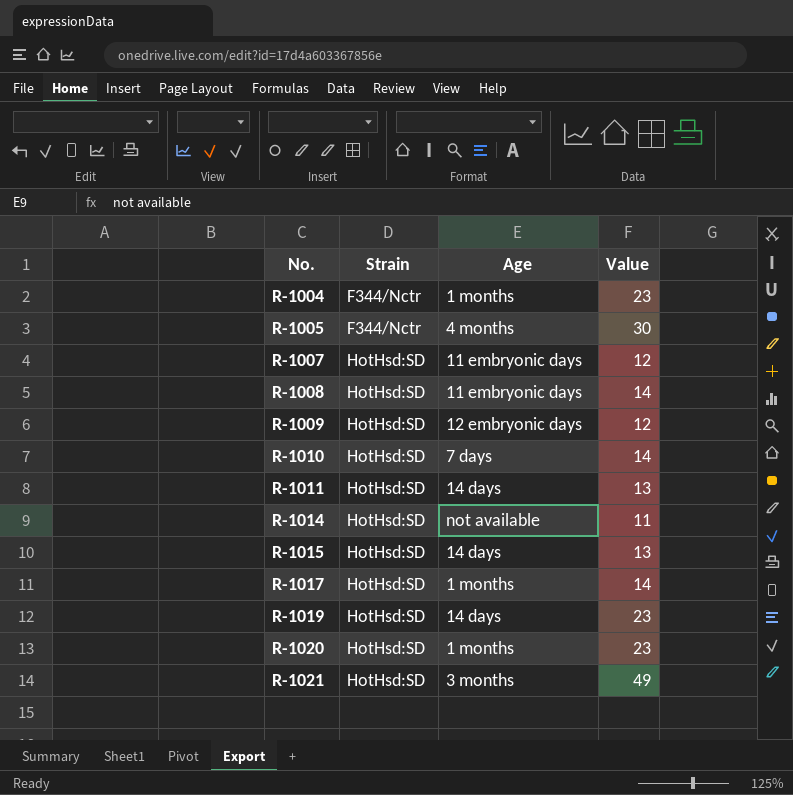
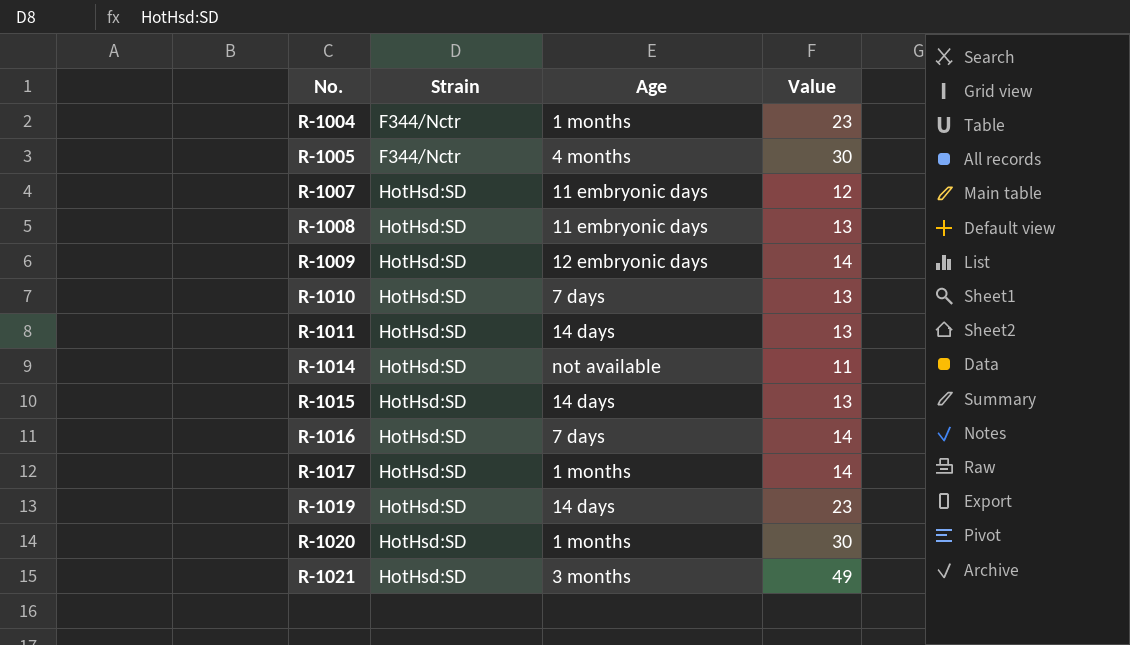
R-1008 | Value: 14 -> 13
R-1009 | Value: 12 -> 14
R-1010 | Value: 14 -> 13
row R-1016: none -> HotHsd:SD | 7 days | 14
R-1020 | Value: 23 -> 30

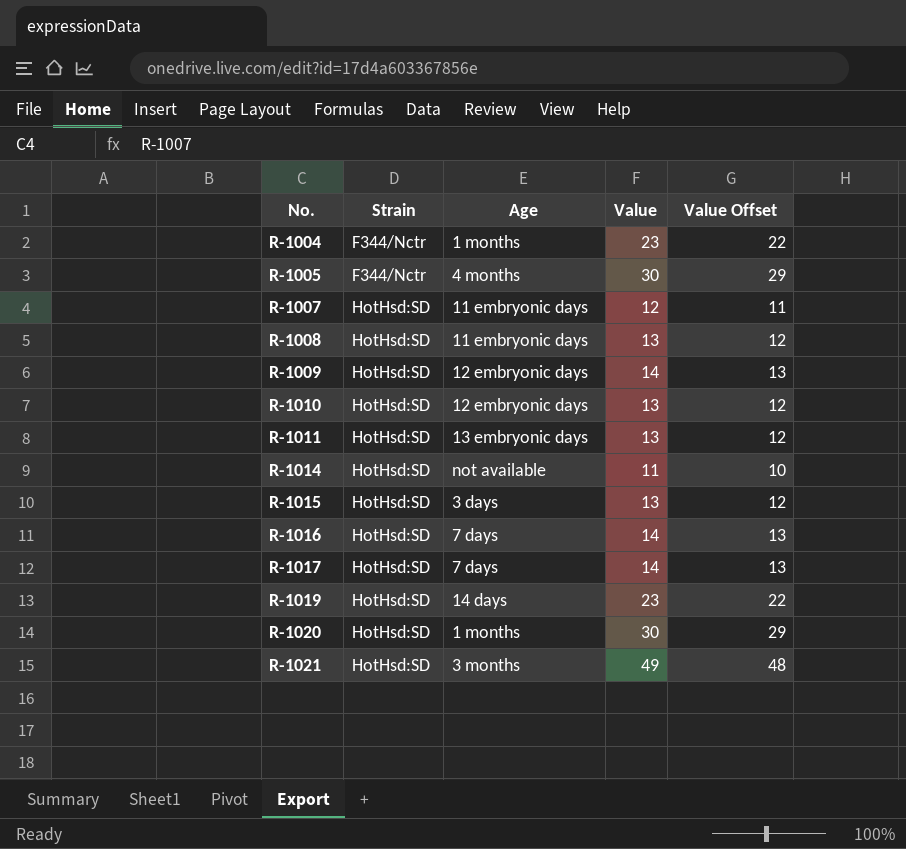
column Value Offset | formula: none -> [Value] - 1
R-1010 | Age: 7 days -> 12 embryonic days
R-1011 | Age: 14 days -> 13 embryonic days
R-1015 | Age: 14 days -> 3 days
R-1017 | Age: 1 months -> 7 days

